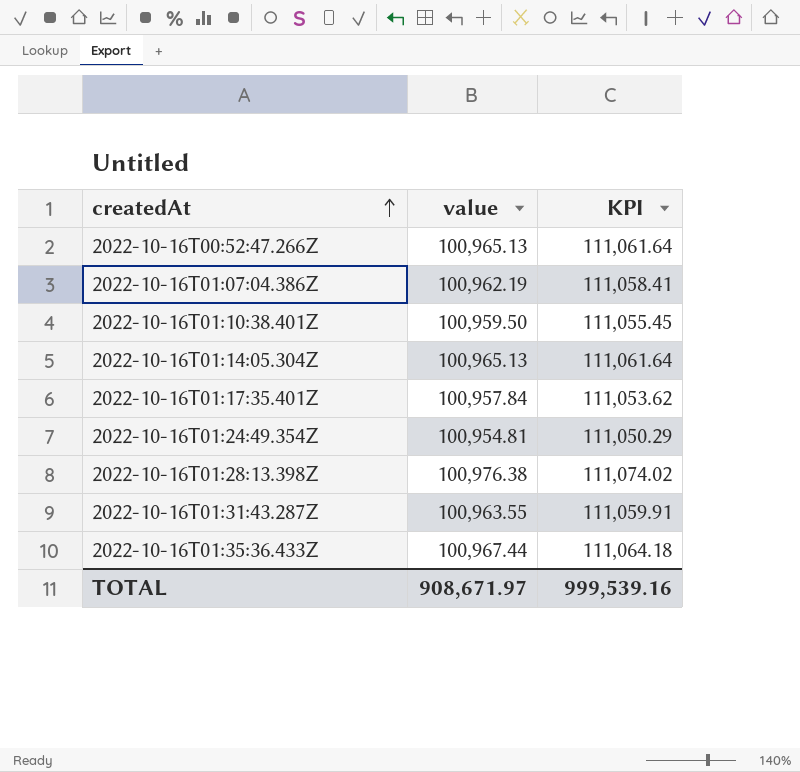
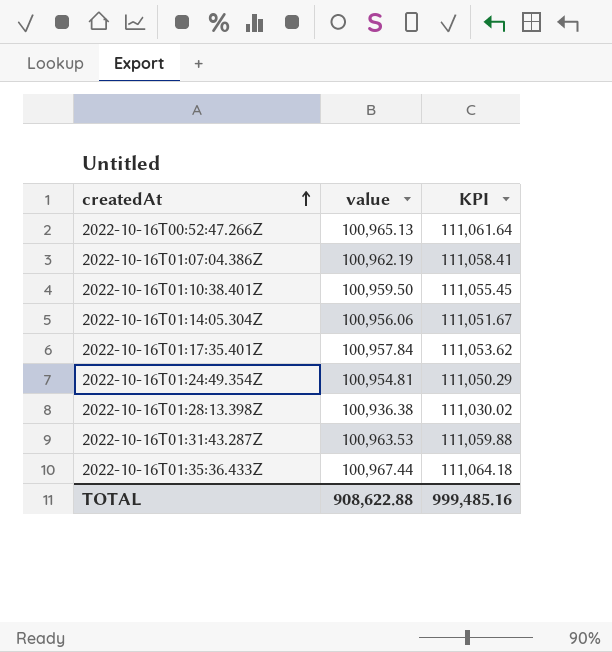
2022-10-16T01:14:05.304Z | value: 100,965.13 -> 100,956.06
2022-10-16T01:14:05.304Z | KPI: 111,061.64 -> 111,051.67
2022-10-16T01:28:13.398Z | value: 100,976.38 -> 100,936.38
2022-10-16T01:28:13.398Z | KPI: 111,074.02 -> 111,030.02
2022-10-16T01:31:43.287Z | value: 100,963.55 -> 100,963.53
2022-10-16T01:31:43.287Z | KPI: 111,059.91 -> 111,059.88
TOTAL | value: 908,671.97 -> 908,622.88
TOTAL | KPI: 999,539.16 -> 999,485.16

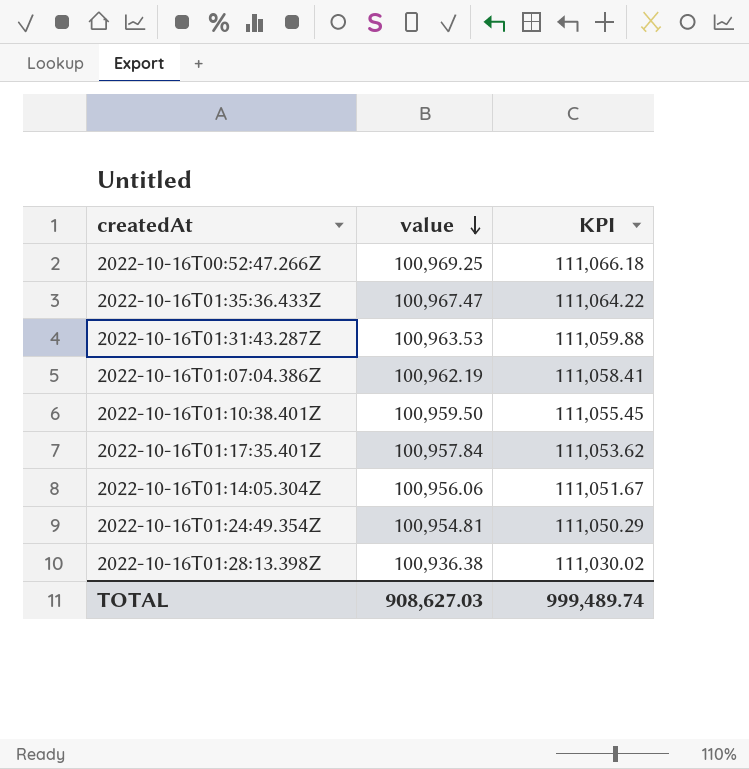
row order: createdAt ascending -> value descending
2022-10-16T00:52:47.266Z | value: 100,965.13 -> 100,969.25
2022-10-16T00:52:47.266Z | KPI: 111,061.64 -> 111,066.18
2022-10-16T01:35:36.433Z | value: 100,967.44 -> 100,967.47
2022-10-16T01:35:36.433Z | KPI: 111,064.18 -> 111,064.22
TOTAL | value: 908,622.88 -> 908,627.03
TOTAL | KPI: 999,485.16 -> 999,489.74

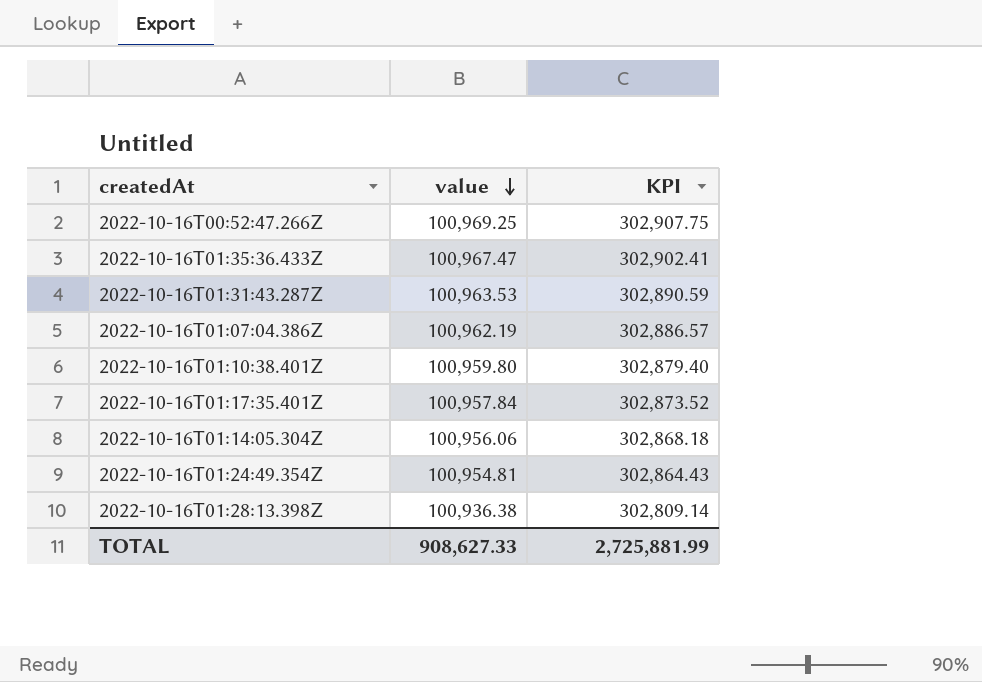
column KPI | formula: [value] * 1.1 -> [value] * 3
2022-10-16T01:10:38.401Z | value: 100,959.50 -> 100,959.80
TOTAL | value: 908,627.03 -> 908,627.33
TOTAL | KPI: 999,489.74 -> 2,725,881.99

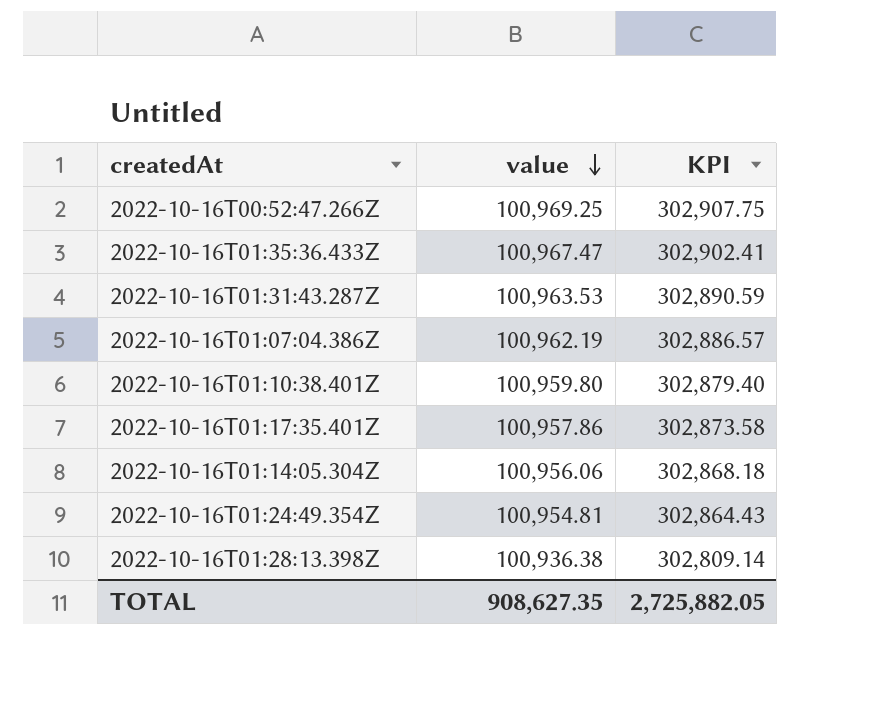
2022-10-16T01:17:35.401Z | value: 100,957.84 -> 100,957.86
2022-10-16T01:17:35.401Z | KPI: 302,873.52 -> 302,873.58
TOTAL | value: 908,627.33 -> 908,627.35
TOTAL | KPI: 2,725,881.99 -> 2,725,882.05

